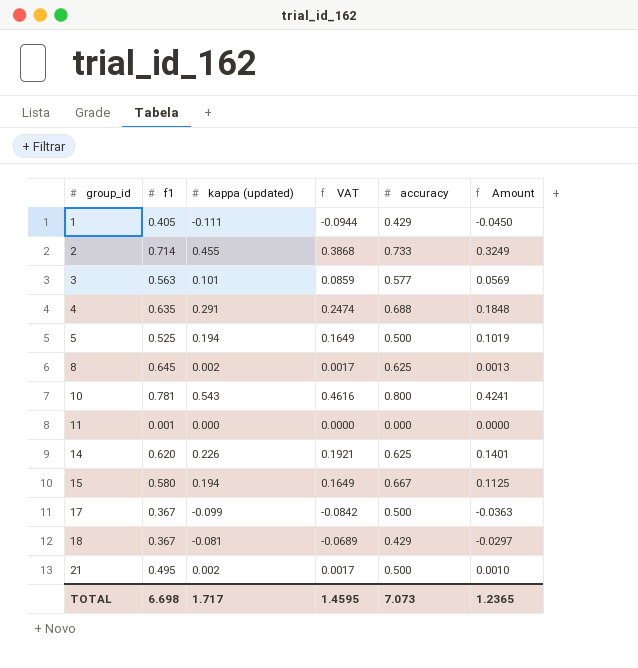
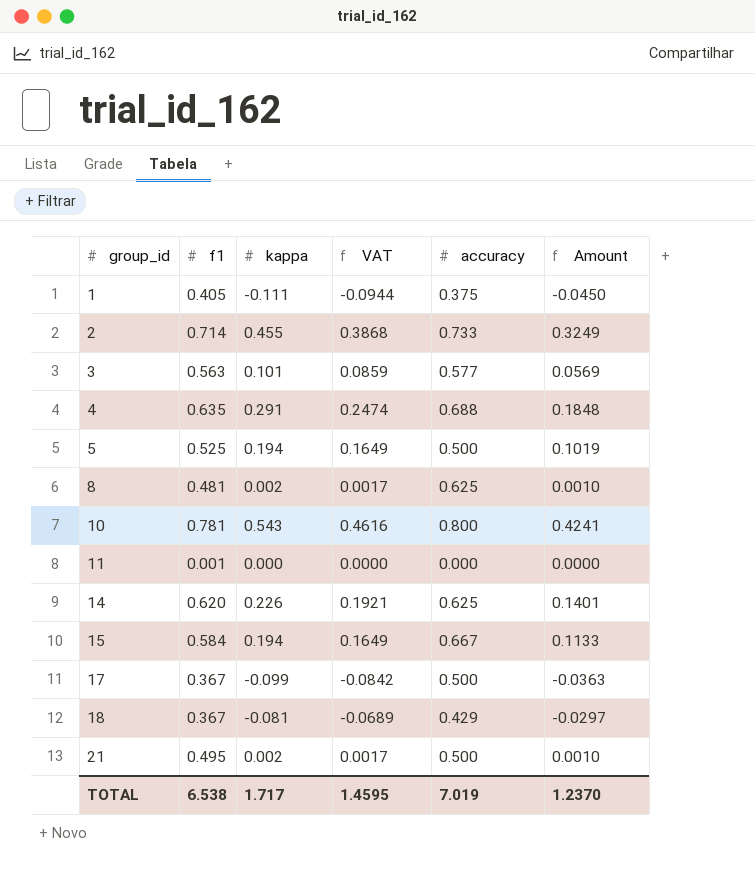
column name: kappa (updated) -> kappa
1 | accuracy: 0.429 -> 0.375
8 | f1: 0.645 -> 0.481
8 | Amount: 0.0013 -> 0.0010
15 | f1: 0.580 -> 0.584
15 | Amount: 0.1125 -> 0.1133
TOTAL | f1: 6.698 -> 6.538
TOTAL | accuracy: 7.073 -> 7.019
TOTAL | Amount: 1.2365 -> 1.2370

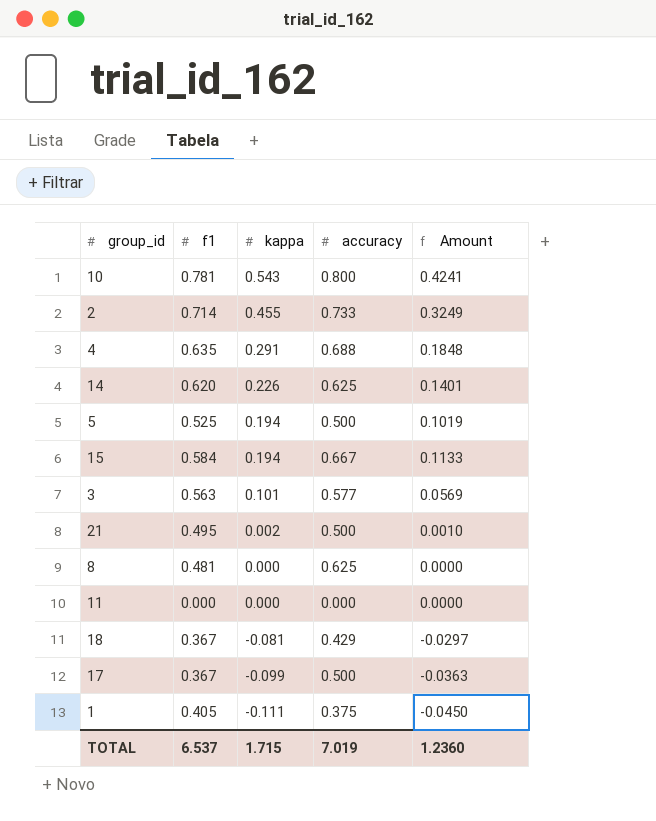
row order: group_id ascending -> kappa descending
column VAT | formula: [kappa] * 0.85 -> none
8 | kappa: 0.002 -> 0.000
8 | Amount: 0.0010 -> 0.0000
11 | f1: 0.001 -> 0.000
TOTAL | f1: 6.538 -> 6.537
TOTAL | kappa: 1.717 -> 1.715
TOTAL | Amount: 1.2370 -> 1.2360

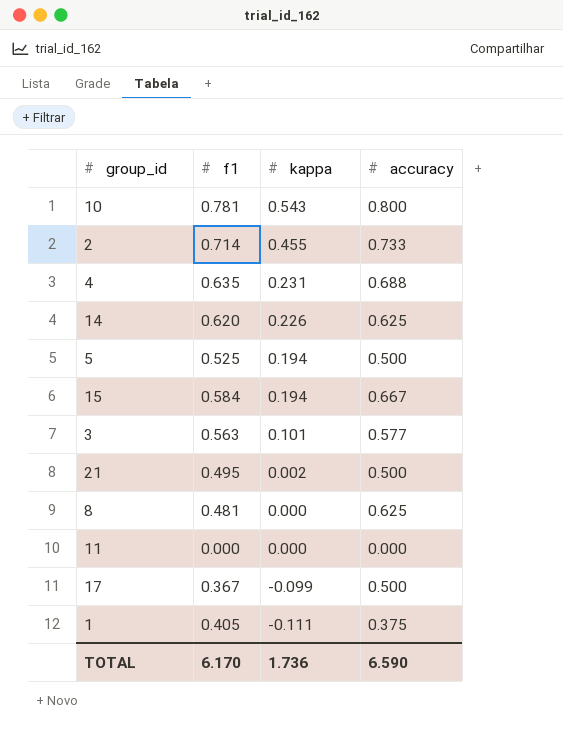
column Amount | formula: [f1] * [kappa] -> none
row 18: 0.367 | -0.081 | 0.429 | -0.0297 -> none
4 | kappa: 0.291 -> 0.231
TOTAL | f1: 6.537 -> 6.170
TOTAL | kappa: 1.715 -> 1.736
TOTAL | accuracy: 7.019 -> 6.590

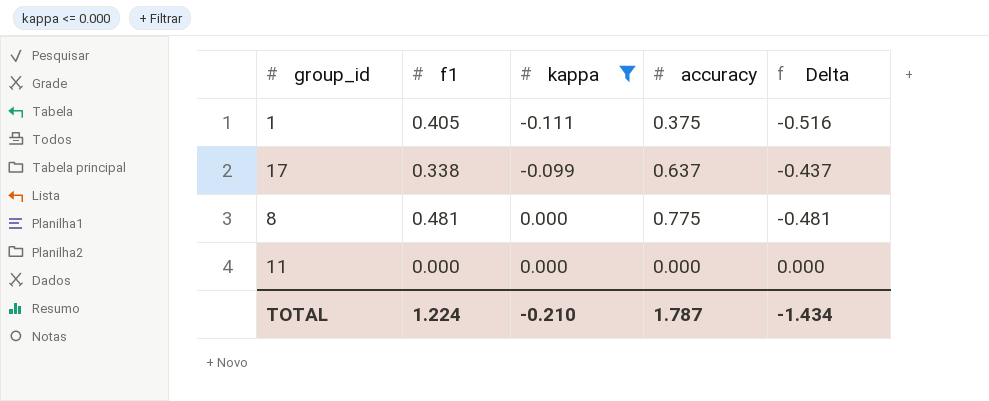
filter: none -> kappa <= 0.000
row order: kappa descending -> kappa ascending
column Delta | formula: none -> [kappa] - [f1]
17 | f1: 0.367 -> 0.338
17 | accuracy: 0.500 -> 0.637
8 | accuracy: 0.625 -> 0.775
TOTAL | f1: 6.170 -> 1.224
TOTAL | kappa: 1.736 -> -0.210
TOTAL | accuracy: 6.590 -> 1.787

